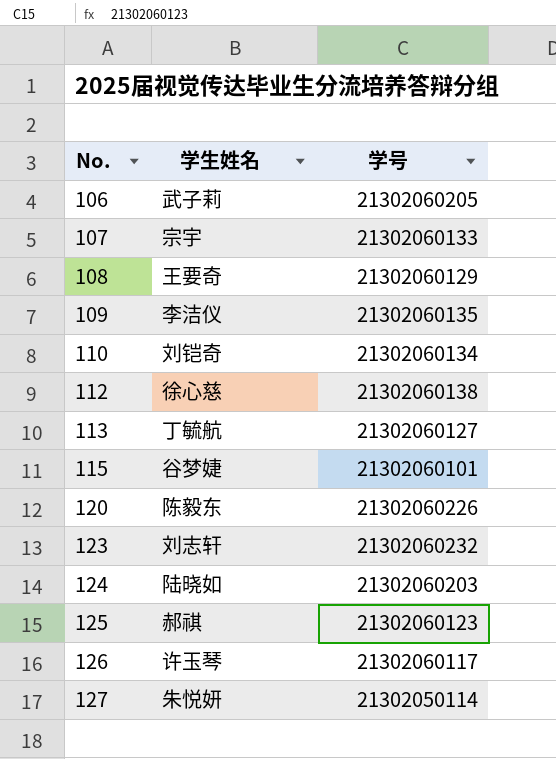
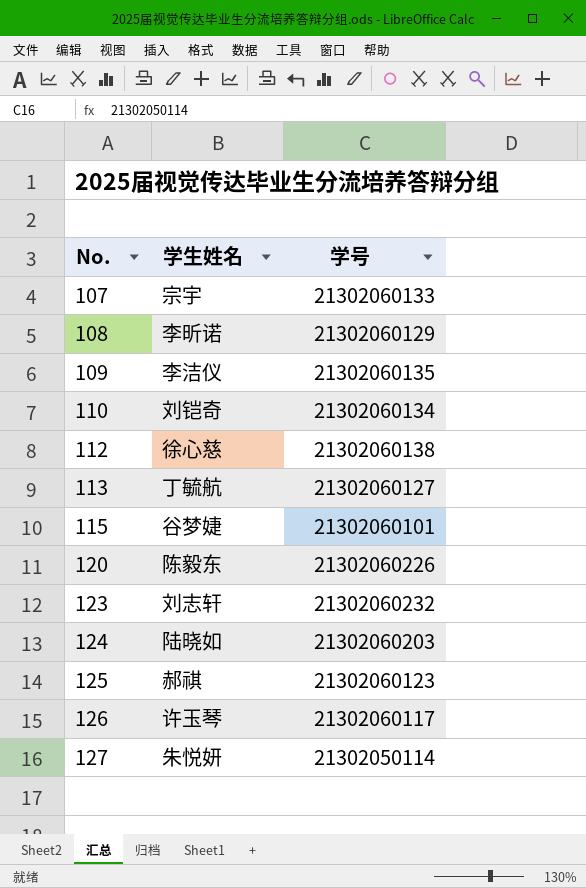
row 106: 武子莉 | 21302060205 -> none
108 | 学生姓名: 王要奇 -> 李昕诺

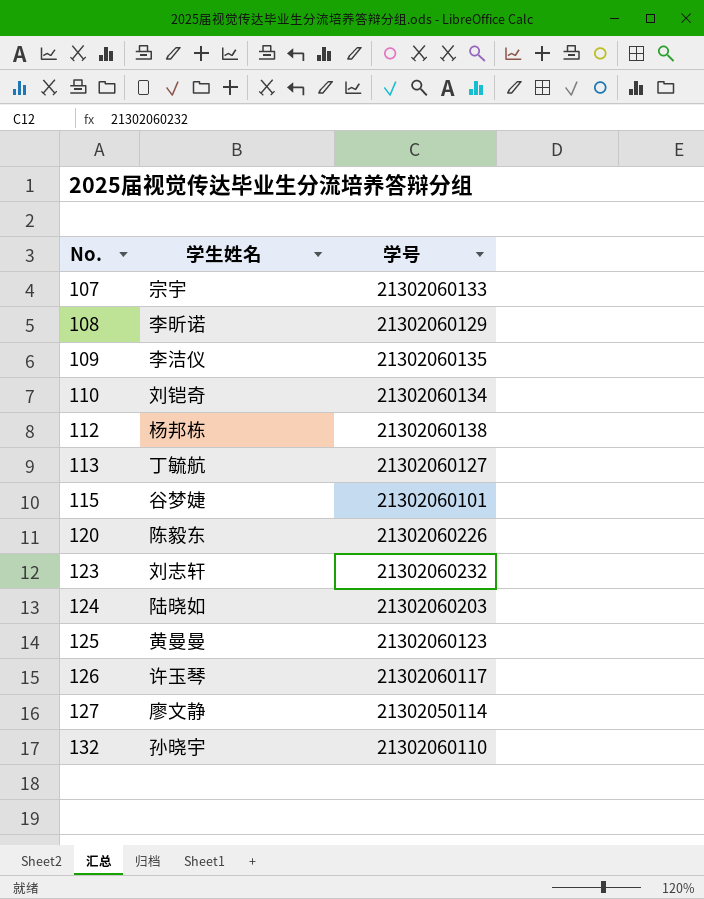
112 | 学生姓名: 徐心慈 -> 杨邦栋
125 | 学生姓名: 郝祺 -> 黄曼曼
127 | 学生姓名: 朱悦妍 -> 廖文静
row 132: none -> 孙晓宇 | 21302060110

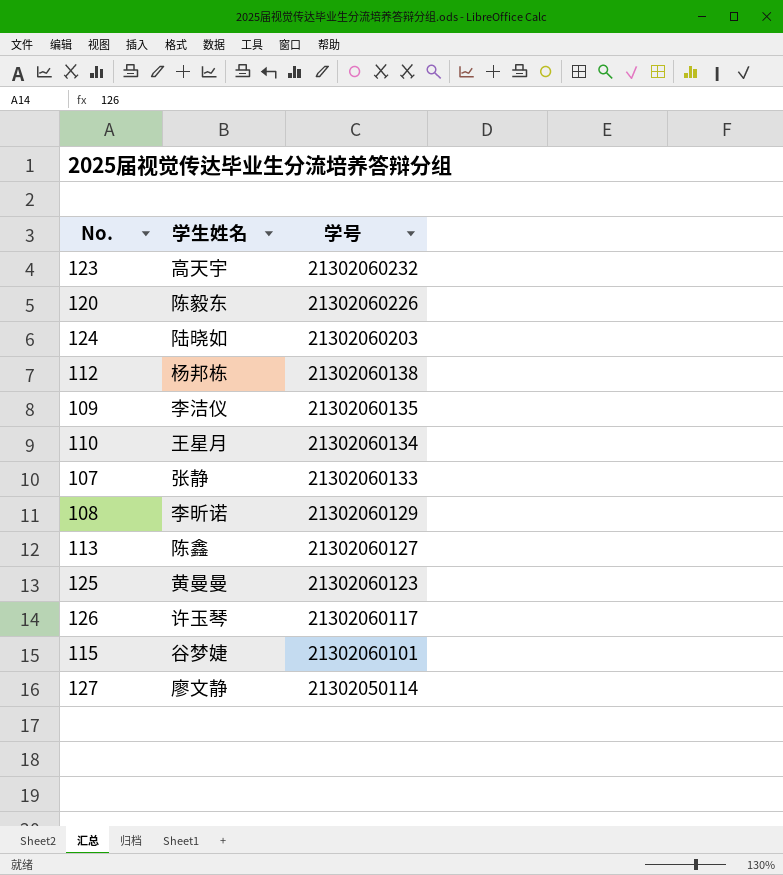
row order: No. ascending -> 学号 descending
row 132: 孙晓宇 | 21302060110 -> none
123 | 学生姓名: 刘志轩 -> 高天宇
110 | 学生姓名: 刘铠奇 -> 王星月
107 | 学生姓名: 宗宇 -> 张静
113 | 学生姓名: 丁毓航 -> 陈鑫

